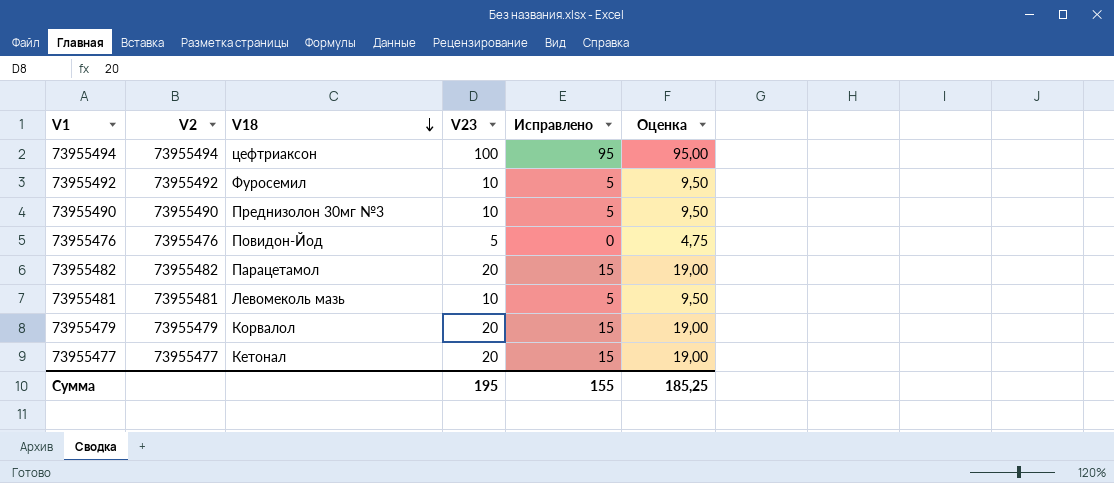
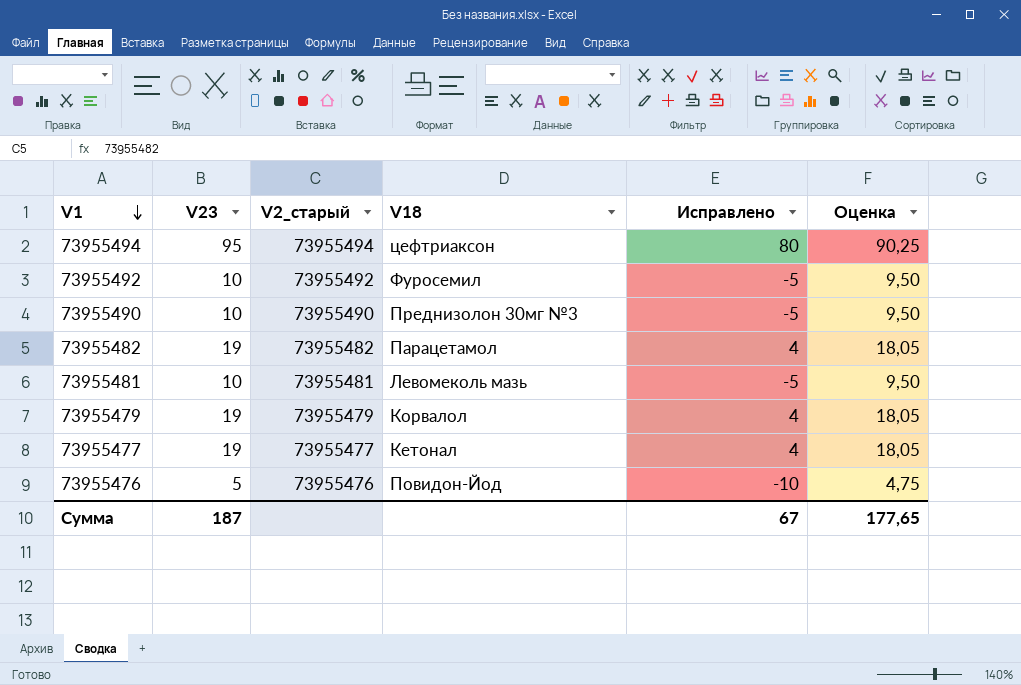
row order: V18 descending -> V1 descending
column V23 | position: 4 -> 2
column name: V2 -> V2_старый
column Исправлено | formula: [V23] - 5 -> [V23] - 15
73955494 | V23: 100 -> 95
73955494 | Оценка: 95,00 -> 90,25
73955482 | V23: 20 -> 19
73955482 | Оценка: 19,00 -> 18,05
73955479 | V23: 20 -> 19
73955479 | Оценка: 19,00 -> 18,05
73955477 | V23: 20 -> 19
73955477 | Оценка: 19,00 -> 18,05
Сумма | V23: 195 -> 187
Сумма | Исправлено: 155 -> 67
Сумма | Оценка: 185,25 -> 177,65

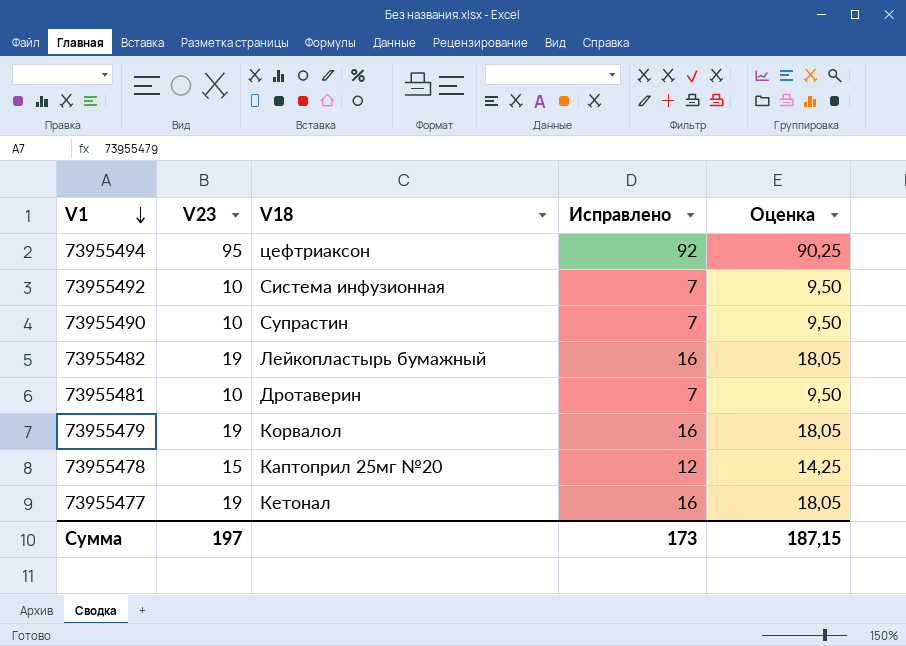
column V2_старый | position: 3 -> none
column Исправлено | formula: [V23] - 15 -> [V23] - 3
row 73955476: 5 | 73955476 | Повидон-Йод | -10 | 4,75 -> none
73955492 | V18: Фуросемил -> Система инфузионная
73955490 | V18: Преднизолон 30мг №3 -> Супрастин
73955482 | V18: Парацетамол -> Лейкопластырь бумажный
73955481 | V18: Левомеколь мазь -> Дротаверин
row 73955478: none -> 15 | Каптоприл 25мг №20 | 12 | 14,25
Сумма | V23: 187 -> 197
Сумма | Исправлено: 67 -> 173
Сумма | Оценка: 177,65 -> 187,15

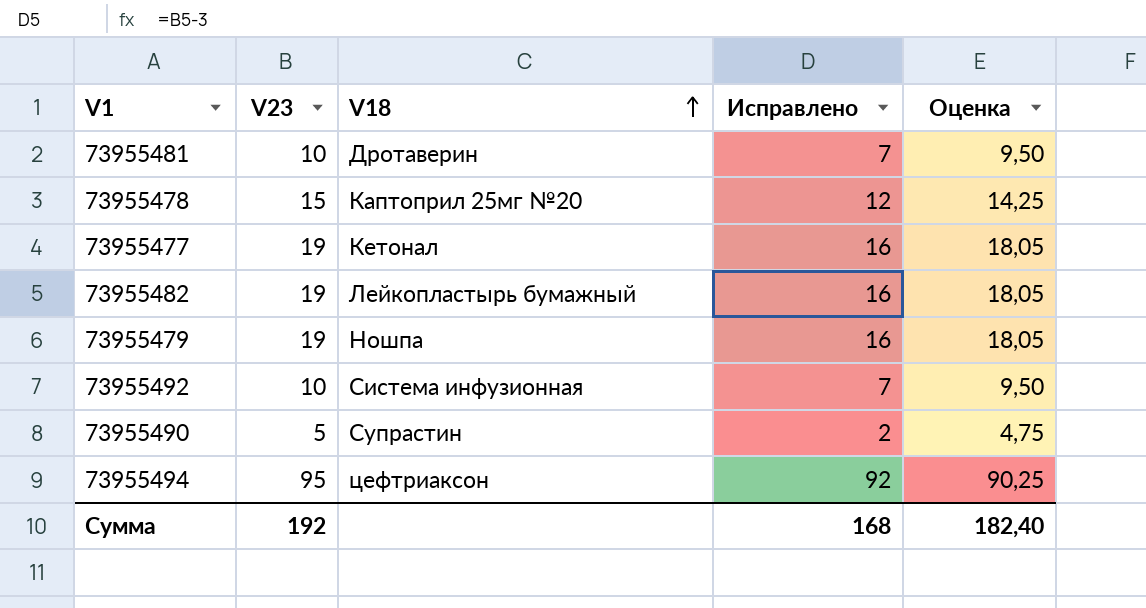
row order: V1 descending -> V18 ascending
73955479 | V18: Корвалол -> Ношпа
73955490 | V23: 10 -> 5
73955490 | Исправлено: 7 -> 2
73955490 | Оценка: 9,50 -> 4,75
Сумма | V23: 197 -> 192
Сумма | Исправлено: 173 -> 168
Сумма | Оценка: 187,15 -> 182,40

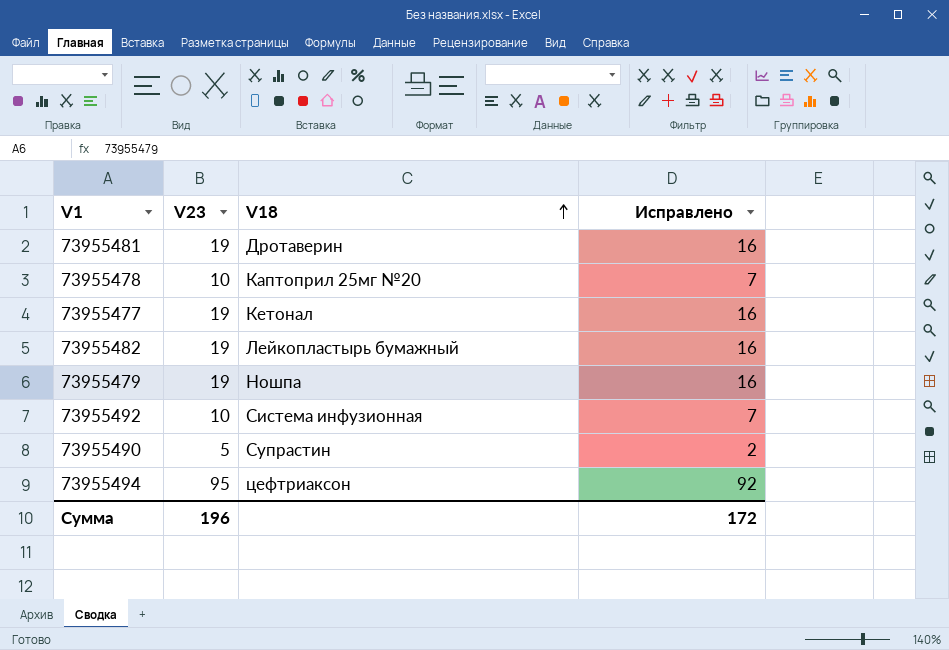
column Оценка | formula: [V23] * 0,95 -> none
73955481 | V23: 10 -> 19
73955481 | Исправлено: 7 -> 16
73955478 | V23: 15 -> 10
73955478 | Исправлено: 12 -> 7
Сумма | V23: 192 -> 196
Сумма | Исправлено: 168 -> 172

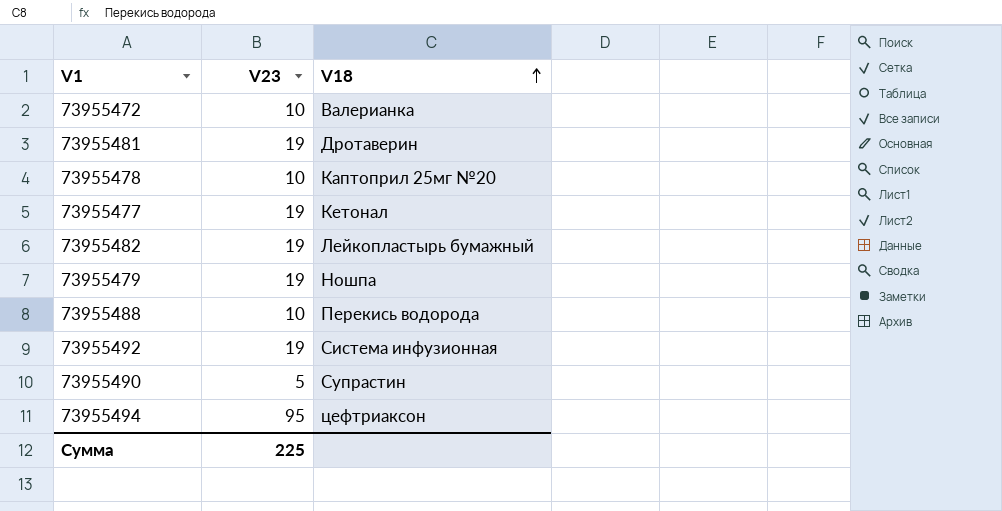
column Исправлено | formula: [V23] - 3 -> none
row 73955472: none -> 10 | Валерианка
row 73955488: none -> 10 | Перекись водорода
73955492 | V23: 10 -> 19
Сумма | V23: 196 -> 225

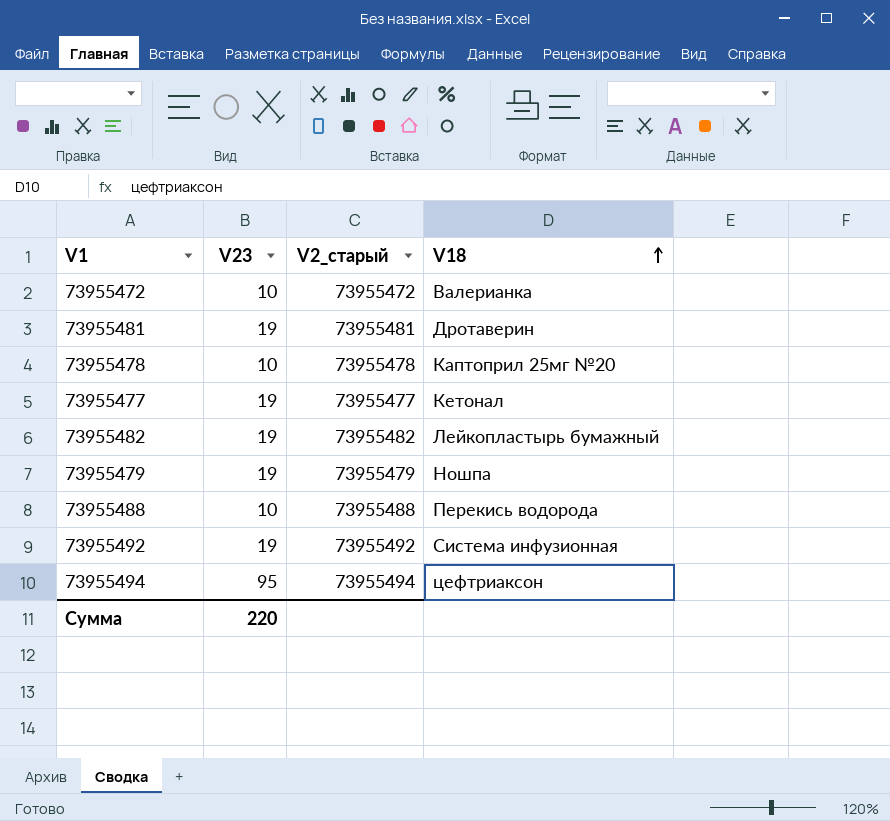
column V2_старый | position: none -> 3
row 73955490: 5 | Супрастин -> none
Сумма | V23: 225 -> 220

